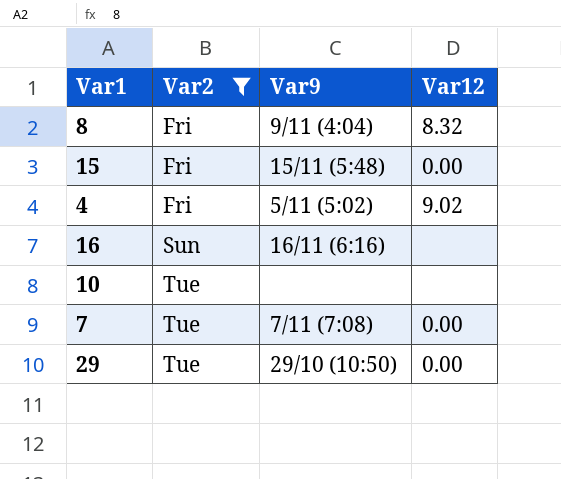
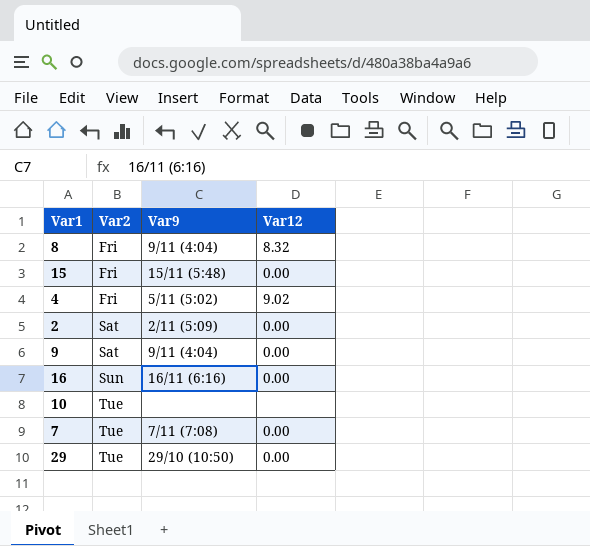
filter: Var2 != Sat -> none
16 | Var12: none -> 0.00

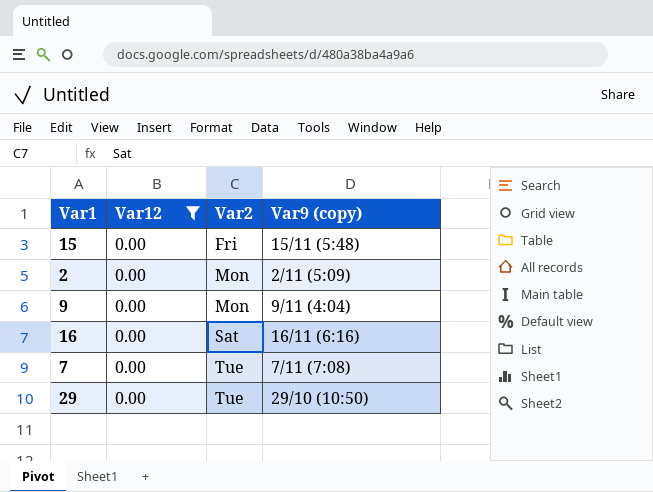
filter: none -> Var12 = 0.00
column Var12 | position: 4 -> 2
column name: Var9 -> Var9 (copy)
2 | Var2: Sat -> Mon
9 | Var2: Sat -> Mon
16 | Var2: Sun -> Sat

